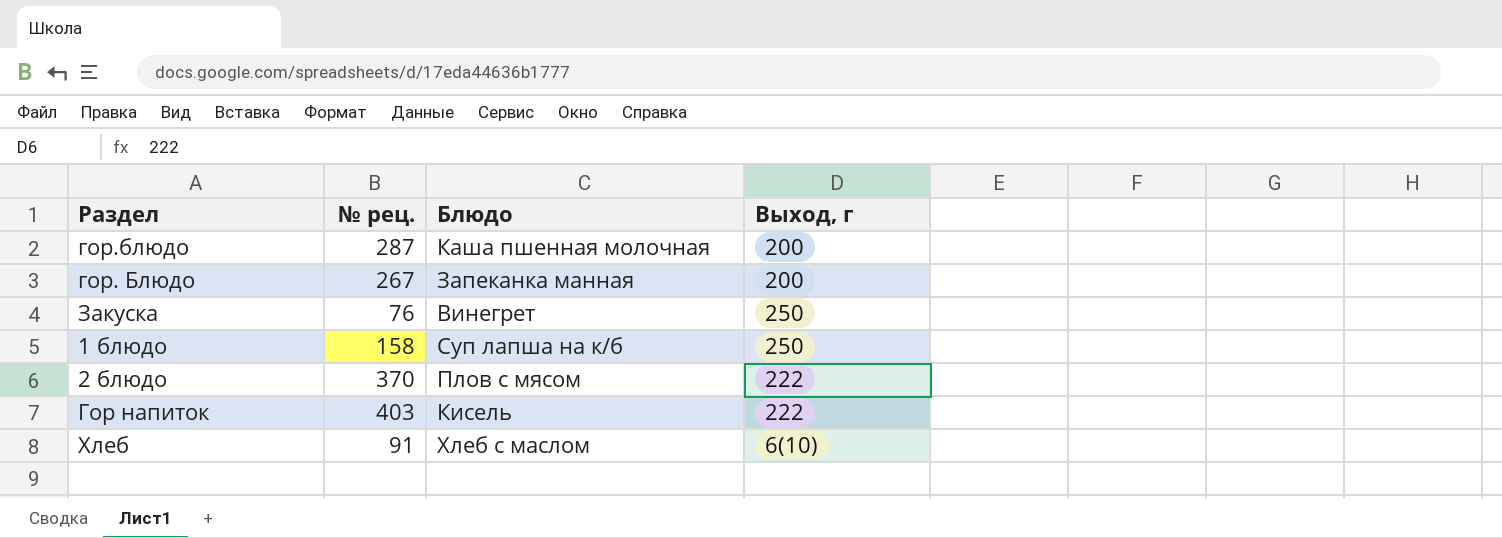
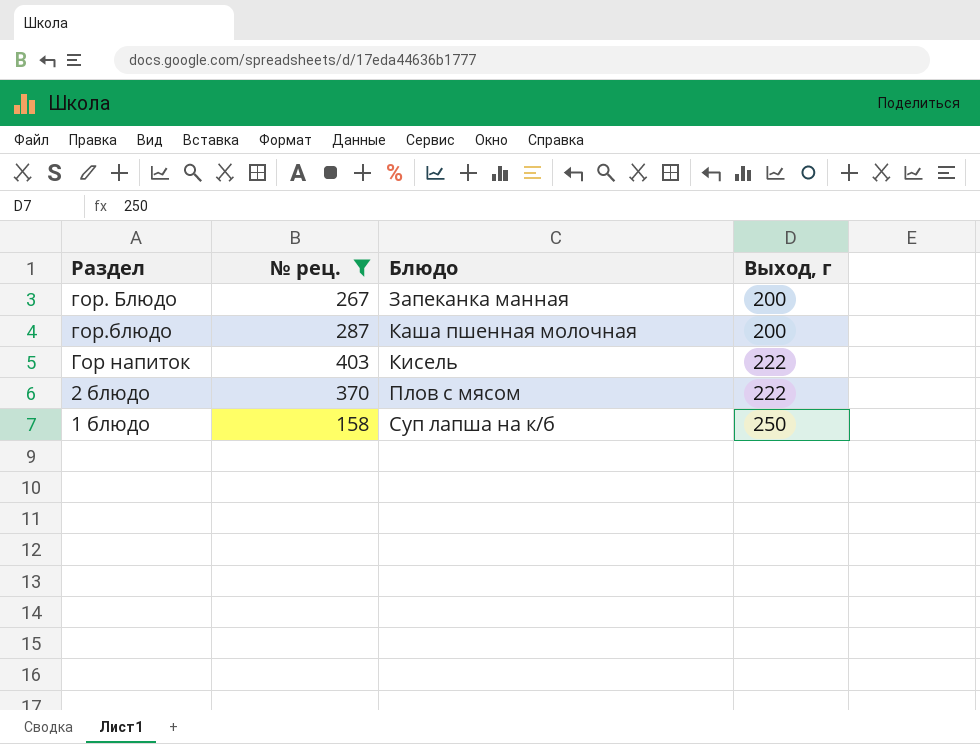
filter: none -> № рец. >= 158
row order: none -> Блюдо ascending

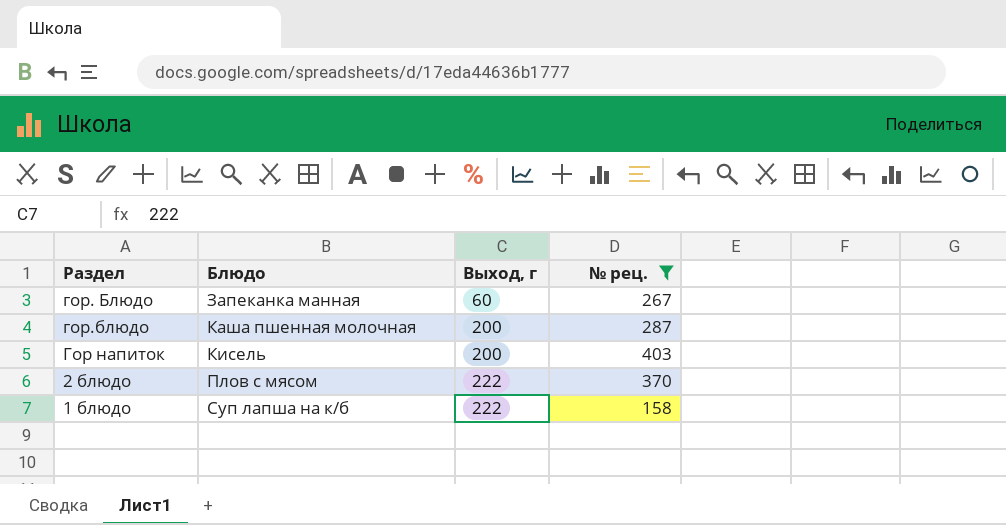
column № рец. | position: 2 -> 4
гор. Блюдо | Выход, г: 200 -> 60
Гор напиток | Выход, г: 222 -> 200
1 блюдо | Выход, г: 250 -> 222

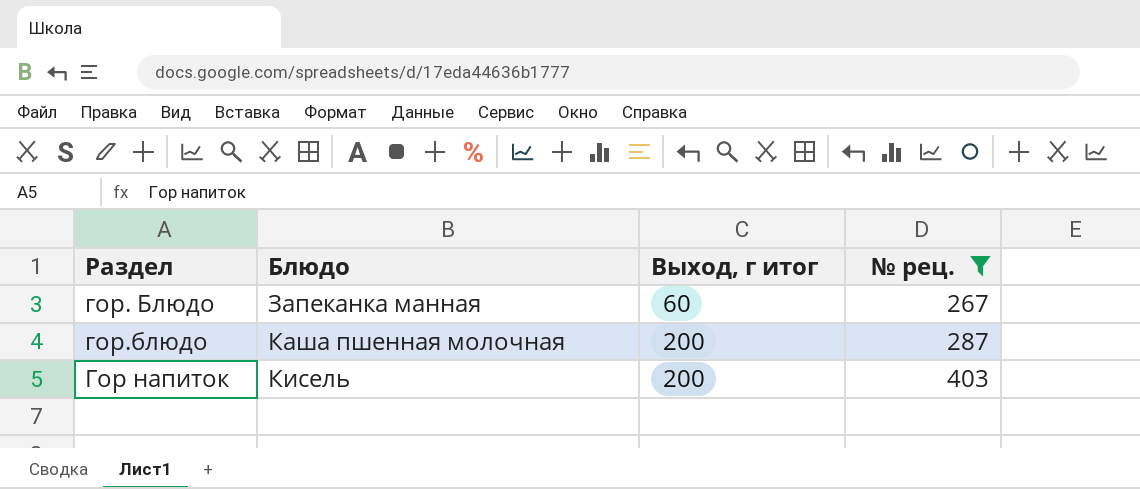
column name: Выход, г -> Выход, г итог
row 2 блюдо: Плов с мясом | 222 | 370 -> none
row 1 блюдо: Суп лапша на к/б | 222 | 158 -> none

